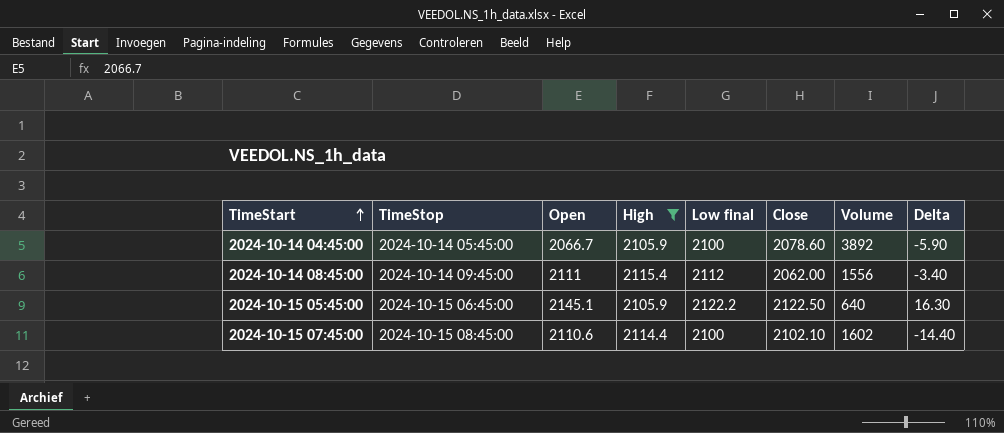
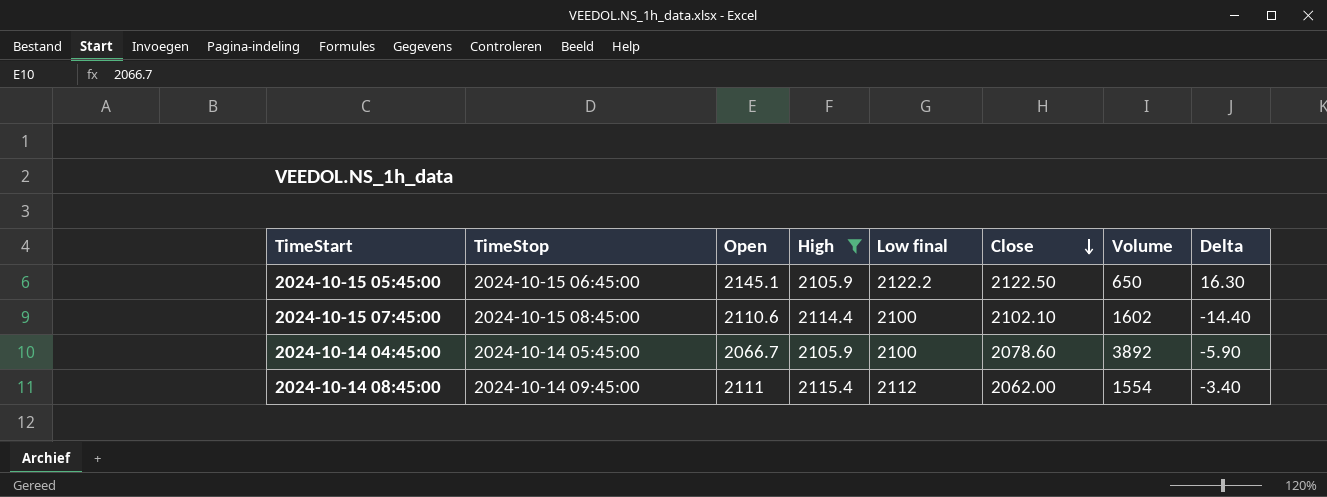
row order: TimeStart ascending -> Close descending
2024-10-15 05:45:00 | Volume: 640 -> 650
2024-10-14 08:45:00 | Volume: 1556 -> 1554

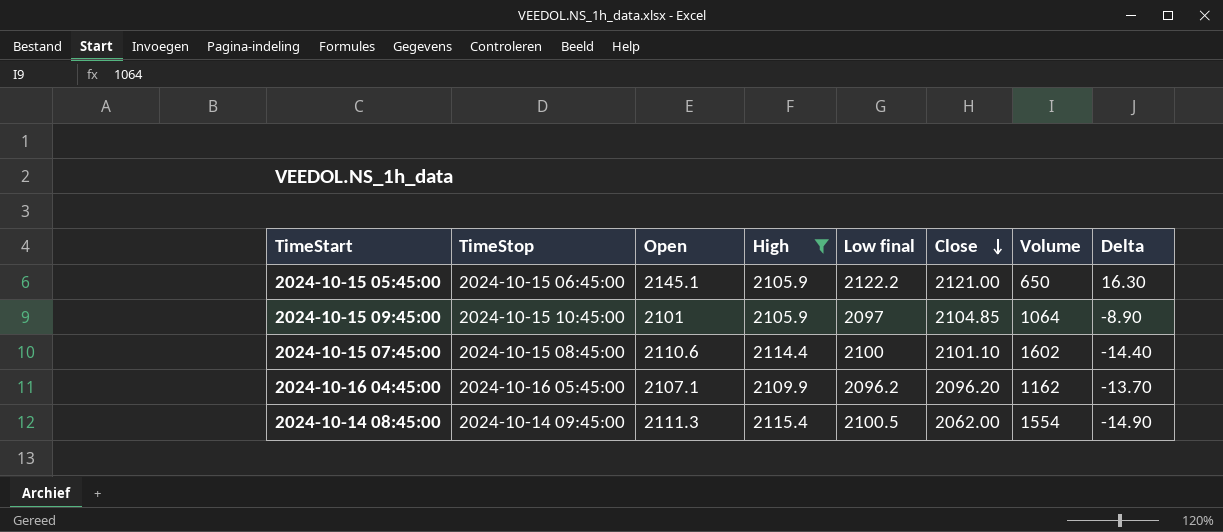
row 2024-10-14 04:45:00: 2024-10-14 05:45:00 | 2066.7 | 2105.9 | 2100 | 2078.60 | 3892 | -5.90 -> none
2024-10-15 05:45:00 | Close: 2122.50 -> 2121.00
row 2024-10-15 09:45:00: none -> 2024-10-15 10:45:00 | 2101 | 2105.9 | 2097 | 2104.85 | 1064 | -8.90
2024-10-15 07:45:00 | Close: 2102.10 -> 2101.10
row 2024-10-16 04:45:00: none -> 2024-10-16 05:45:00 | 2107.1 | 2109.9 | 2096.2 | 2096.20 | 1162 | -13.70
2024-10-14 08:45:00 | Open: 2111 -> 2111.3
2024-10-14 08:45:00 | Low final: 2112 -> 2100.5
2024-10-14 08:45:00 | Delta: -3.40 -> -14.90

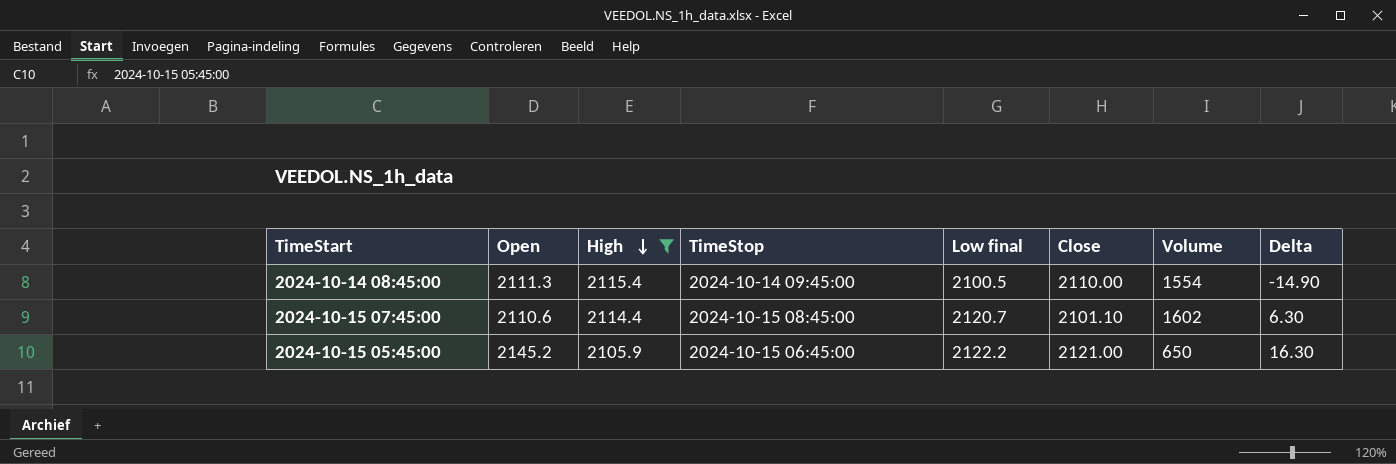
row order: Close descending -> High descending
column TimeStop | position: 2 -> 4
row 2024-10-15 09:45:00: 2024-10-15 10:45:00 | 2101 | 2105.9 | 2097 | 2104.85 | 1064 | -8.90 -> none
row 2024-10-16 04:45:00: 2024-10-16 05:45:00 | 2107.1 | 2109.9 | 2096.2 | 2096.20 | 1162 | -13.70 -> none
2024-10-14 08:45:00 | Close: 2062.00 -> 2110.00
2024-10-15 07:45:00 | Low final: 2100 -> 2120.7
2024-10-15 07:45:00 | Delta: -14.40 -> 6.30
2024-10-15 05:45:00 | Open: 2145.1 -> 2145.2

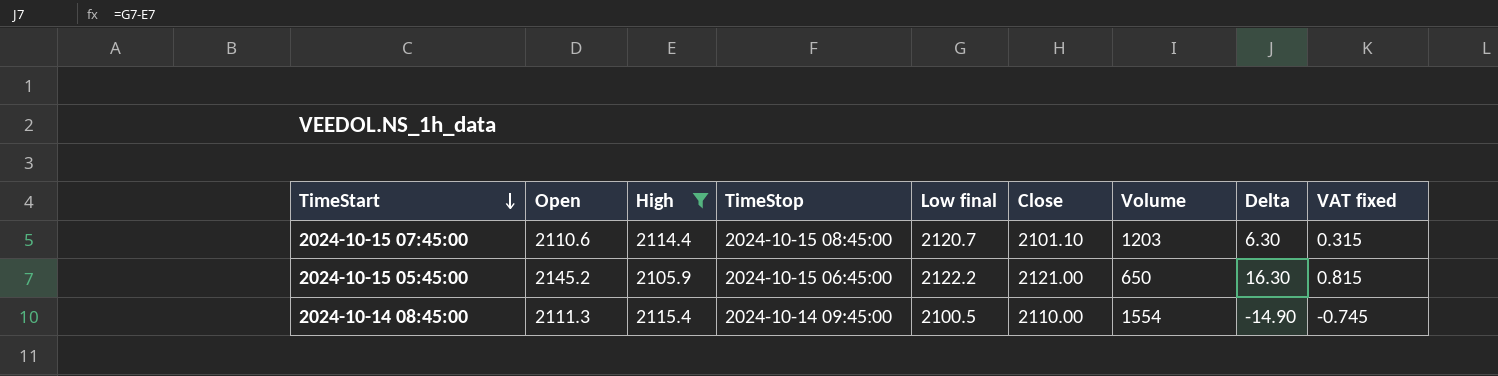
row order: High descending -> TimeStart descending
column VAT fixed | formula: none -> [Delta] * 0.05
2024-10-15 07:45:00 | Volume: 1602 -> 1203

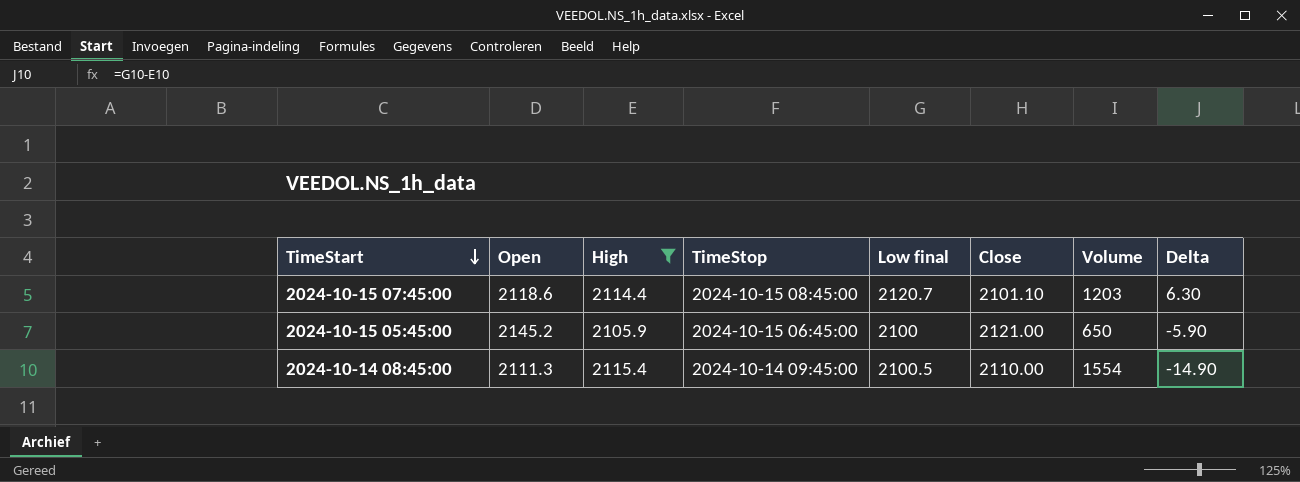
column VAT fixed | formula: [Delta] * 0.05 -> none
2024-10-15 07:45:00 | Open: 2110.6 -> 2118.6
2024-10-15 05:45:00 | Low final: 2122.2 -> 2100
2024-10-15 05:45:00 | Delta: 16.30 -> -5.90

